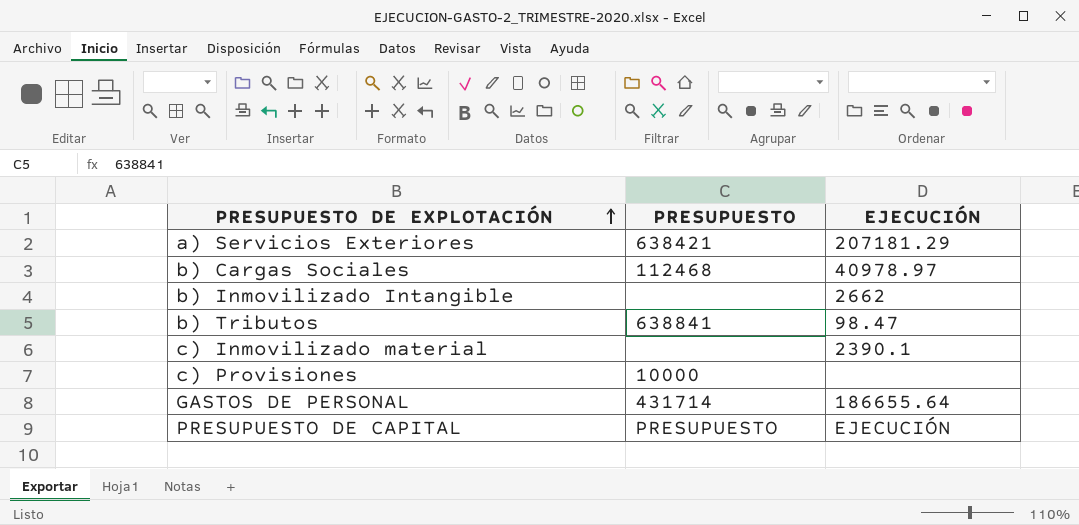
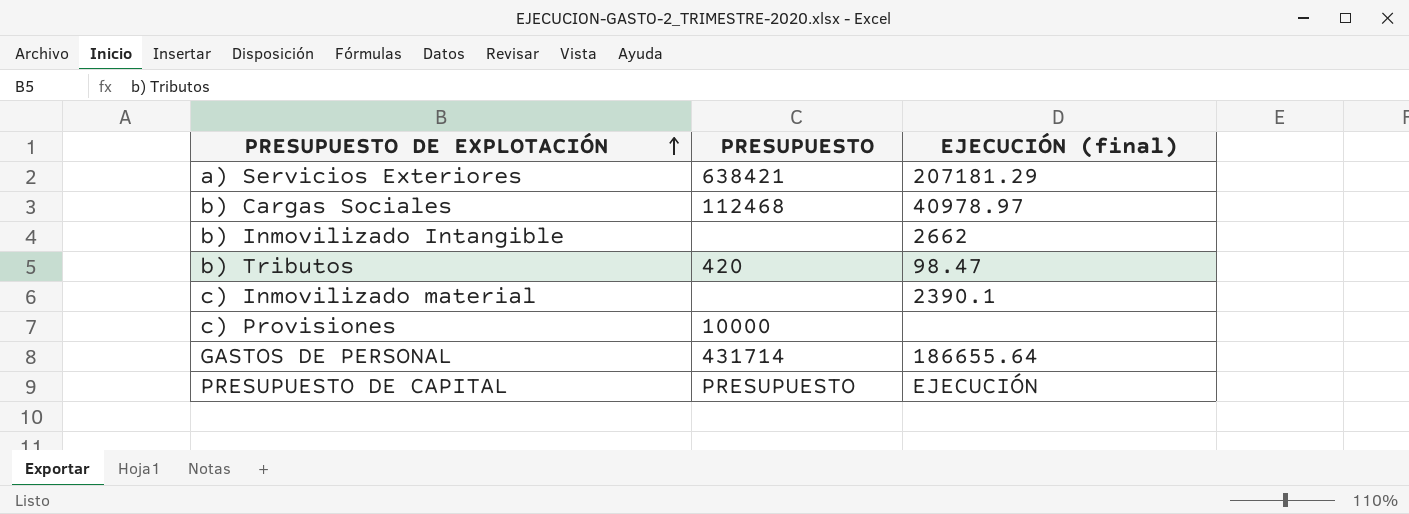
column name: EJECUCIÓN -> EJECUCIÓN (final)
b) Tributos | PRESUPUESTO: 638841 -> 420

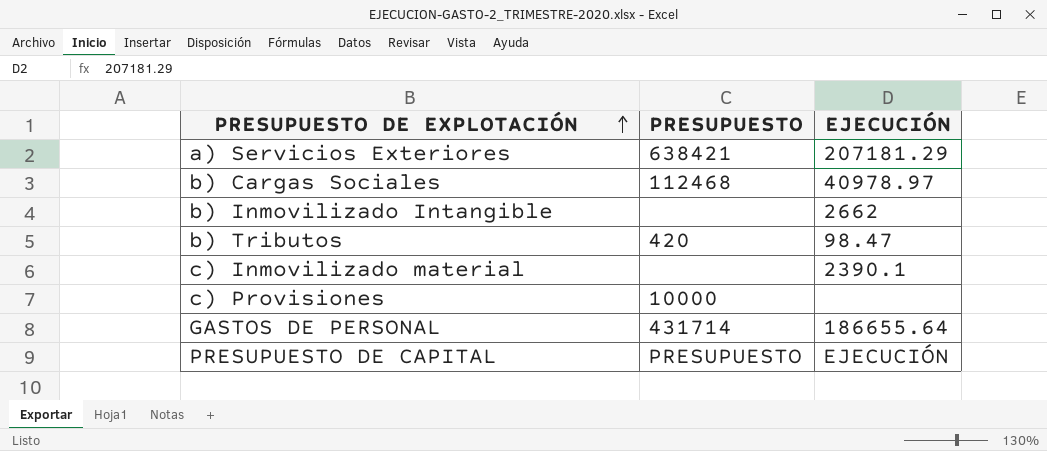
column name: EJECUCIÓN (final) -> EJECUCIÓN

